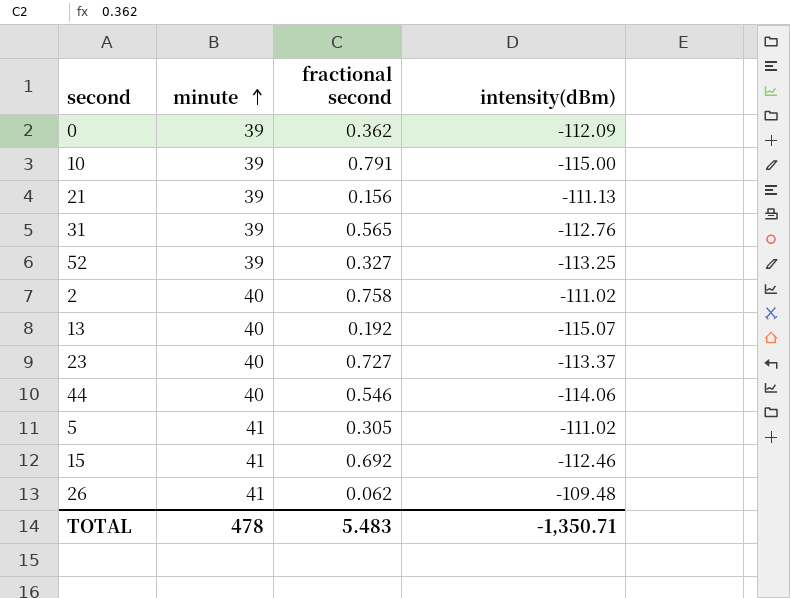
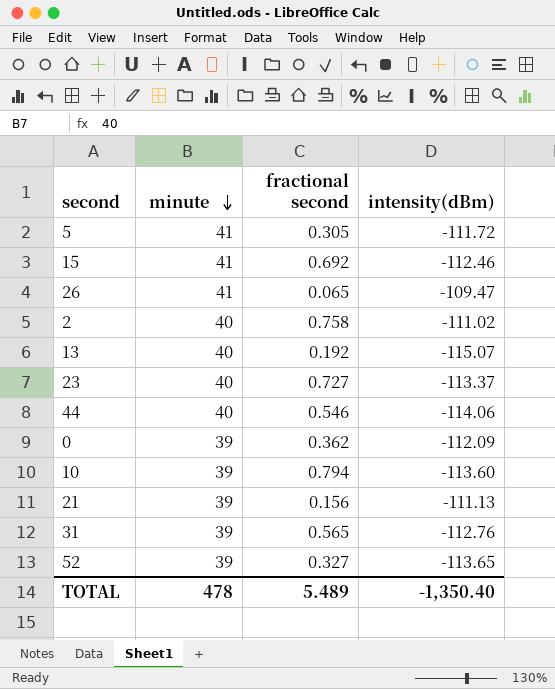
row order: minute ascending -> minute descending
5 | intensity(dBm): -111.02 -> -111.72
26 | fractional second: 0.062 -> 0.065
26 | intensity(dBm): -109.48 -> -109.47
10 | fractional second: 0.791 -> 0.794
10 | intensity(dBm): -115.00 -> -113.60
52 | intensity(dBm): -113.25 -> -113.65
TOTAL | fractional second: 5.483 -> 5.489
TOTAL | intensity(dBm): -1,350.71 -> -1,350.40

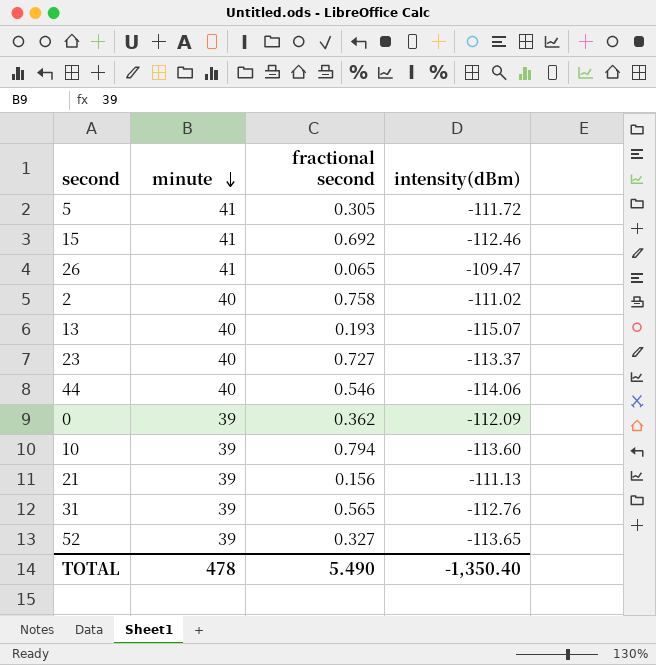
13 | fractional second: 0.192 -> 0.193
TOTAL | fractional second: 5.489 -> 5.490

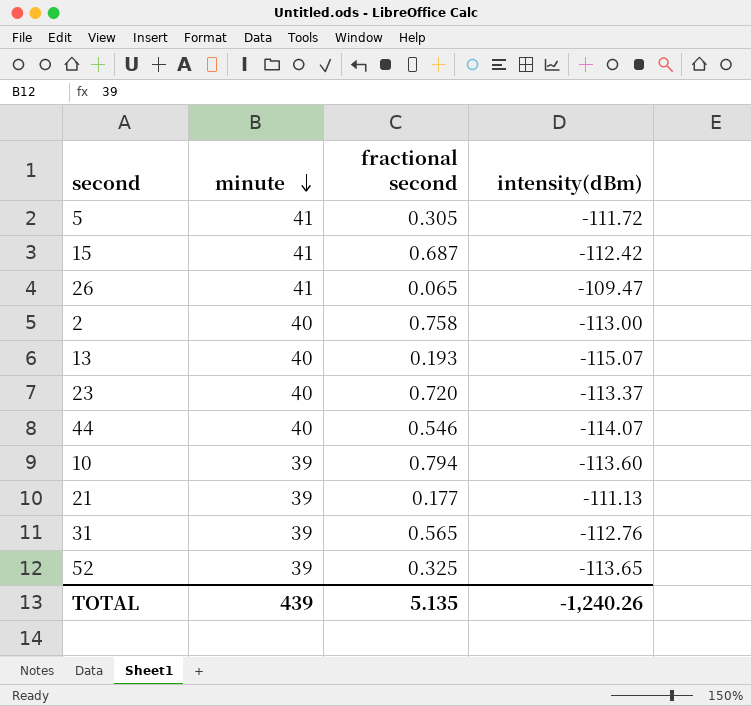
row 0: 39 | 0.362 | -112.09 -> none
15 | fractional second: 0.692 -> 0.687
15 | intensity(dBm): -112.46 -> -112.42
2 | intensity(dBm): -111.02 -> -113.00
23 | fractional second: 0.727 -> 0.720
44 | intensity(dBm): -114.06 -> -114.07
21 | fractional second: 0.156 -> 0.177
52 | fractional second: 0.327 -> 0.325
TOTAL | minute: 478 -> 439
TOTAL | fractional second: 5.490 -> 5.135
TOTAL | intensity(dBm): -1,350.40 -> -1,240.26

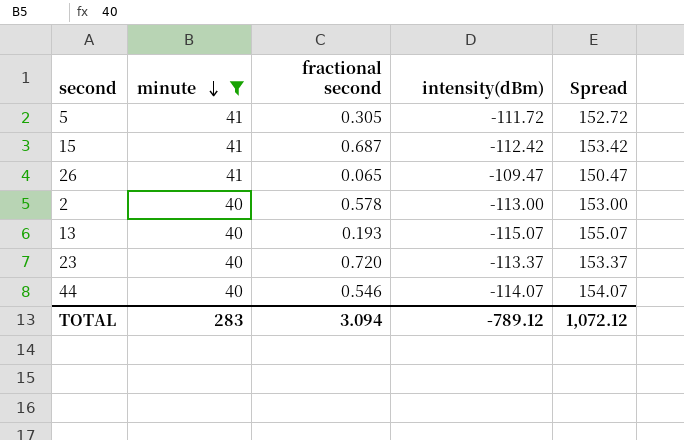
filter: none -> minute != 39
column Spread | formula: none -> [minute] - [intensity(dBm)]
2 | fractional second: 0.758 -> 0.578
TOTAL | minute: 439 -> 283
TOTAL | fractional second: 5.135 -> 3.094
TOTAL | intensity(dBm): -1,240.26 -> -789.12

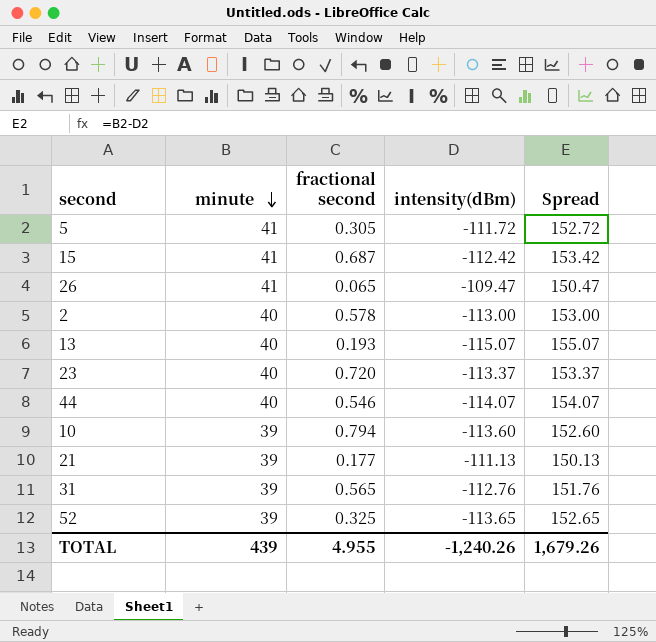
filter: minute != 39 -> none
TOTAL | minute: 283 -> 439
TOTAL | fractional second: 3.094 -> 4.955
TOTAL | intensity(dBm): -789.12 -> -1,240.26
TOTAL | Spread: 1,072.12 -> 1,679.26

